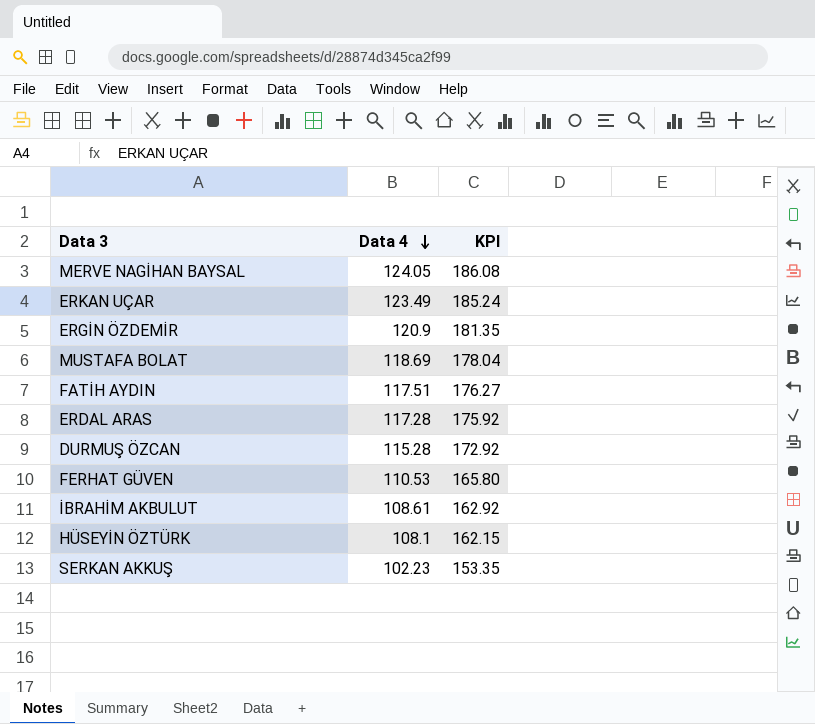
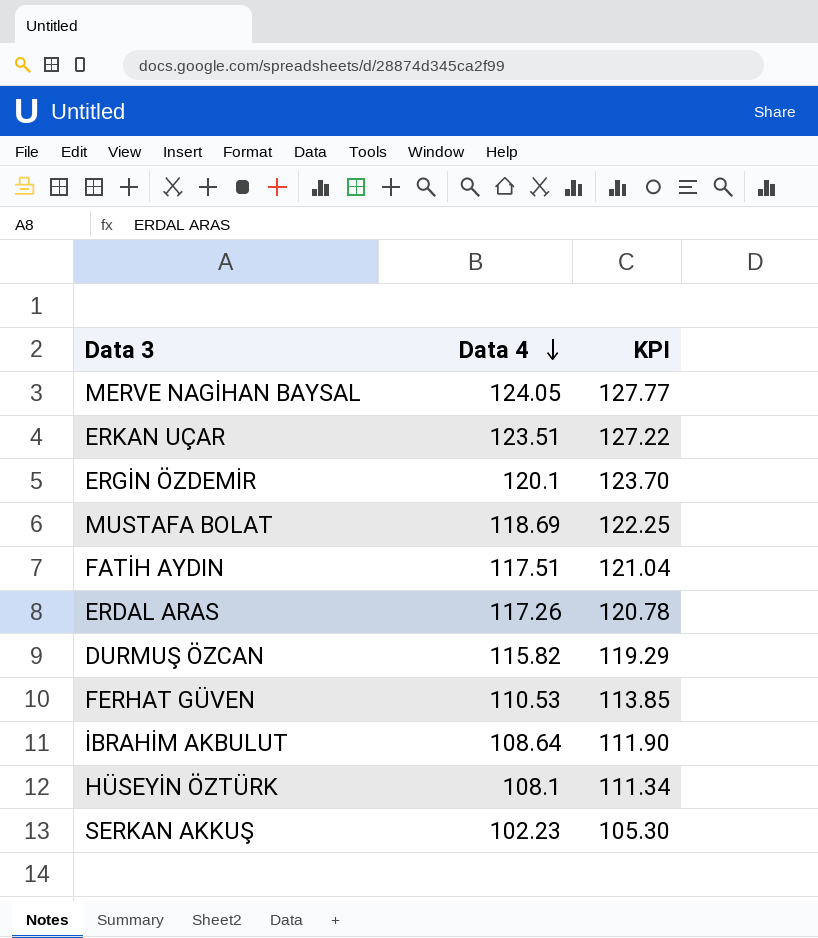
column KPI | formula: [Data 4] * 1.5 -> [Data 4] * 1.03
ERKAN UÇAR | Data 4: 123.49 -> 123.51
ERGİN ÖZDEMİR | Data 4: 120.9 -> 120.1
ERDAL ARAS | Data 4: 117.28 -> 117.26
DURMUŞ ÖZCAN | Data 4: 115.28 -> 115.82
İBRAHİM AKBULUT | Data 4: 108.61 -> 108.64

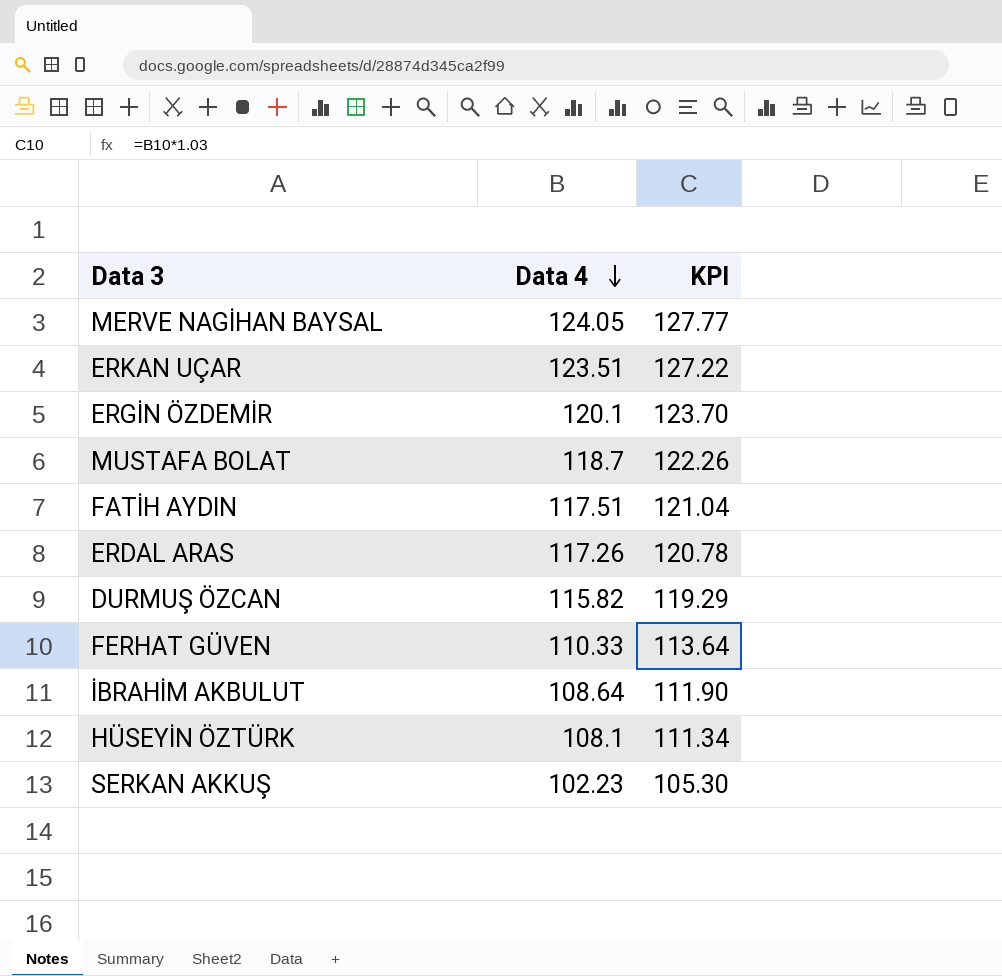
MUSTAFA BOLAT | Data 4: 118.69 -> 118.7
MUSTAFA BOLAT | KPI: 122.25 -> 122.26
FERHAT GÜVEN | Data 4: 110.53 -> 110.33
FERHAT GÜVEN | KPI: 113.85 -> 113.64

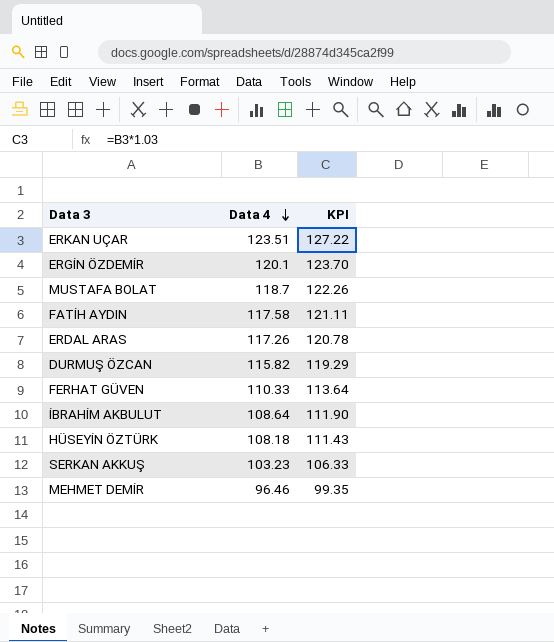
row MERVE NAGİHAN BAYSAL: 124.05 | 127.77 -> none
FATİH AYDIN | Data 4: 117.51 -> 117.58
FATİH AYDIN | KPI: 121.04 -> 121.11
HÜSEYİN ÖZTÜRK | Data 4: 108.1 -> 108.18
HÜSEYİN ÖZTÜRK | KPI: 111.34 -> 111.43
SERKAN AKKUŞ | Data 4: 102.23 -> 103.23
SERKAN AKKUŞ | KPI: 105.30 -> 106.33
row MEHMET DEMİR: none -> 96.46 | 99.35

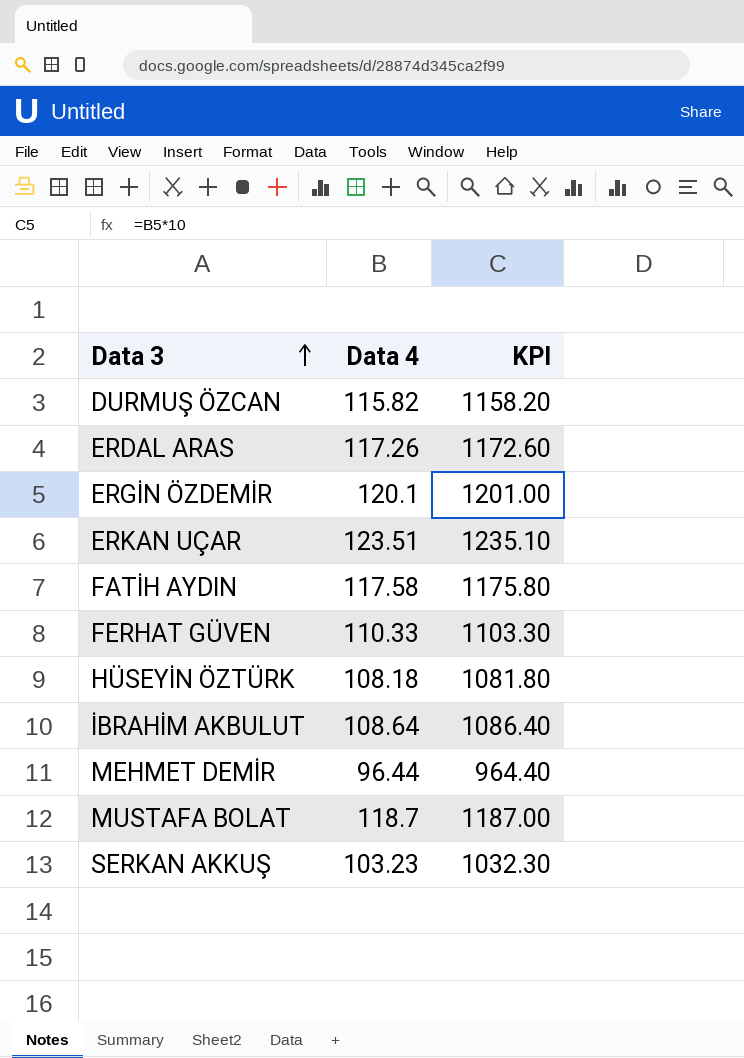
row order: Data 4 descending -> Data 3 ascending
column KPI | formula: [Data 4] * 1.03 -> [Data 4] * 10
MEHMET DEMİR | Data 4: 96.46 -> 96.44

